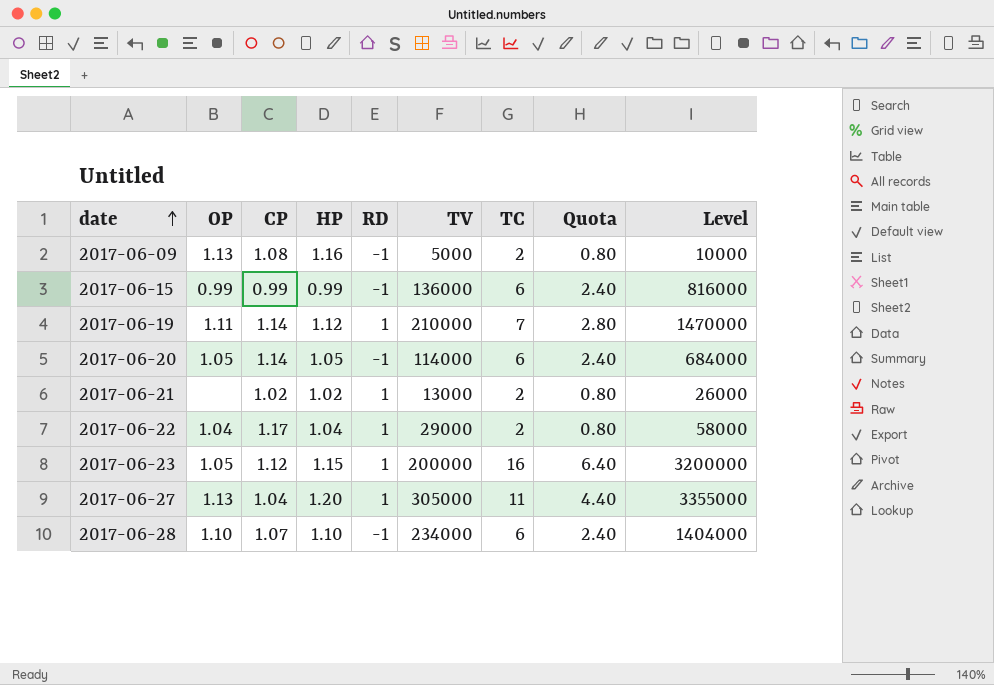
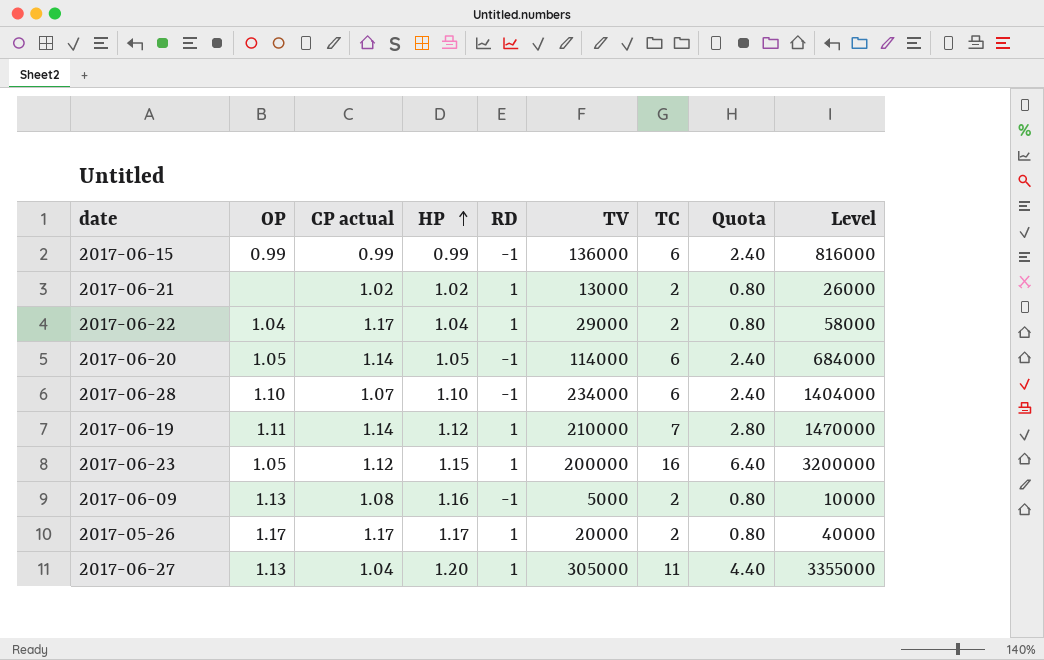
row order: date ascending -> HP ascending
column name: CP -> CP actual
row 2017-05-26: none -> 1.17 | 1.17 | 1.17 | 1 | 20000 | 2 | 0.80 | 40000

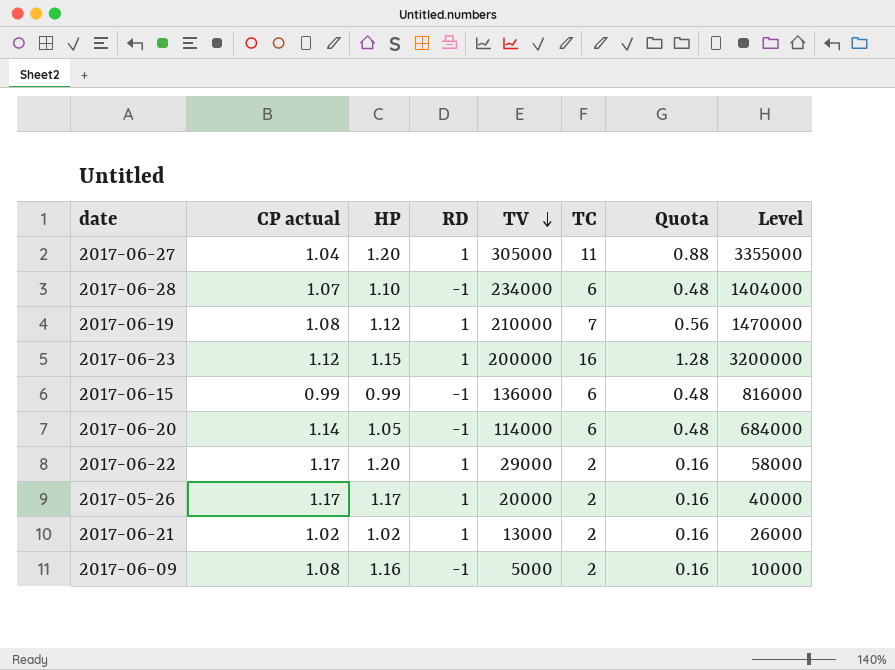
row order: HP ascending -> TV descending
column OP | position: 2 -> none
column Quota | formula: [TC] * 0.4 -> [TC] * 0.08
2017-06-19 | CP actual: 1.14 -> 1.08
2017-06-22 | HP: 1.04 -> 1.20

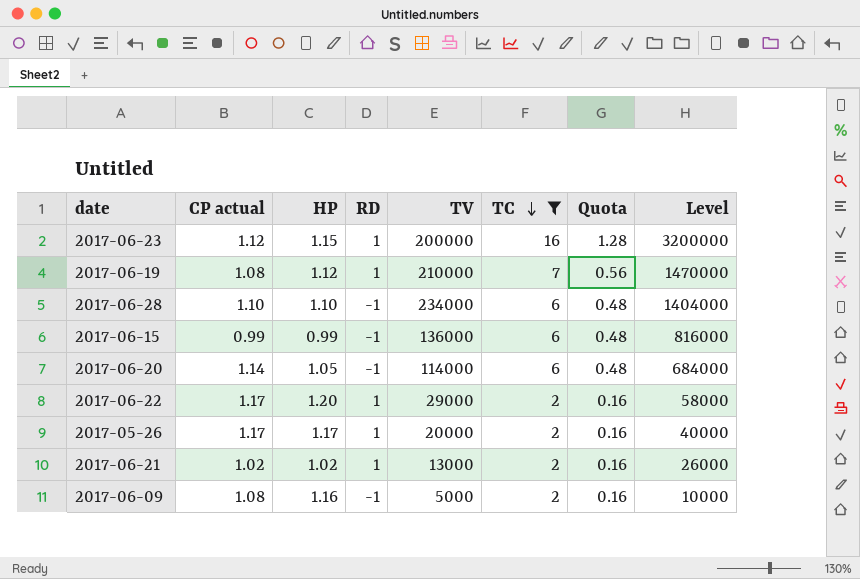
filter: none -> TC != 11
row order: TV descending -> TC descending
2017-06-28 | CP actual: 1.07 -> 1.10

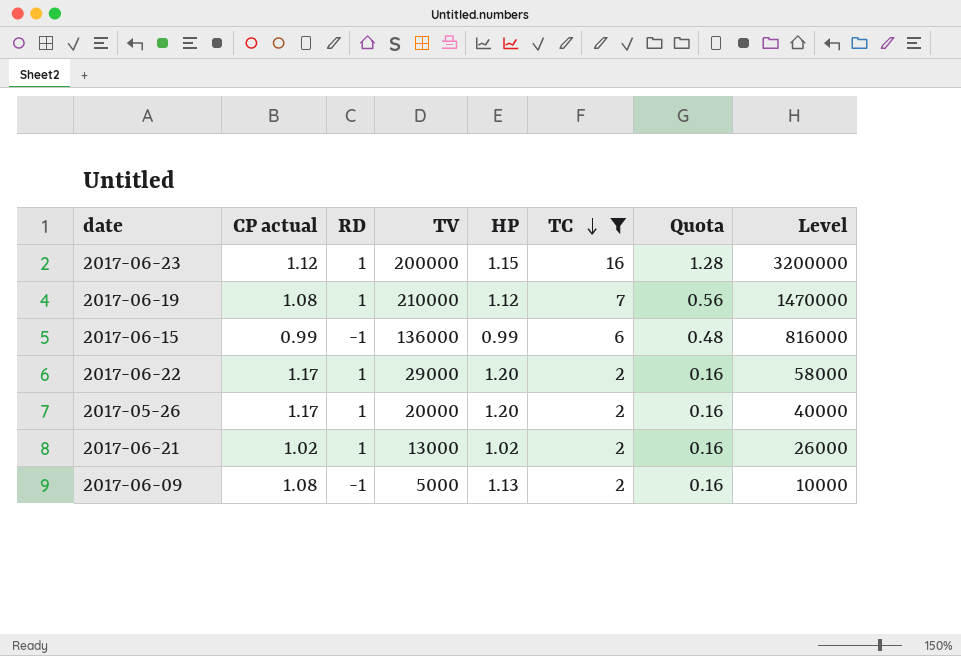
column HP | position: 3 -> 5
row 2017-06-28: 1.10 | 1.10 | -1 | 234000 | 6 | 0.48 | 1404000 -> none
row 2017-06-20: 1.14 | 1.05 | -1 | 114000 | 6 | 0.48 | 684000 -> none
2017-05-26 | HP: 1.17 -> 1.20
2017-06-09 | HP: 1.16 -> 1.13

